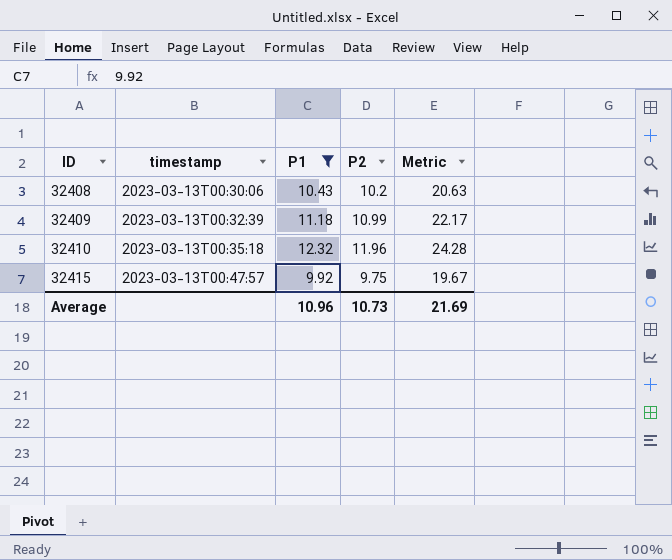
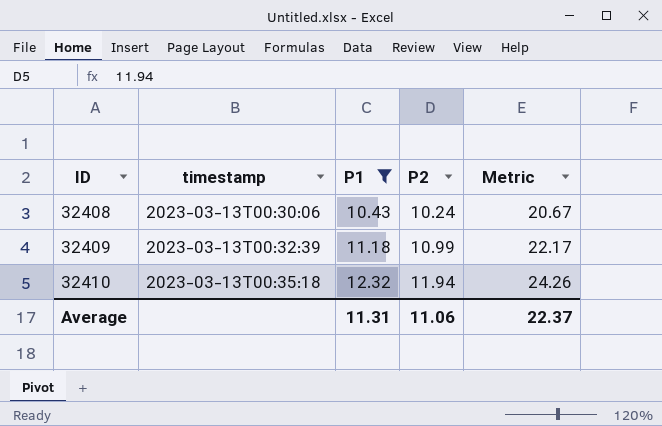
row 32415: 2023-03-13T00:47:57 | 9.92 | 9.75 | 19.67 -> none
32408 | P2: 10.2 -> 10.24
32408 | Metric: 20.63 -> 20.67
32410 | P2: 11.96 -> 11.94
32410 | Metric: 24.28 -> 24.26
Average | P1: 10.96 -> 11.31
Average | P2: 10.73 -> 11.06
Average | Metric: 21.69 -> 22.37

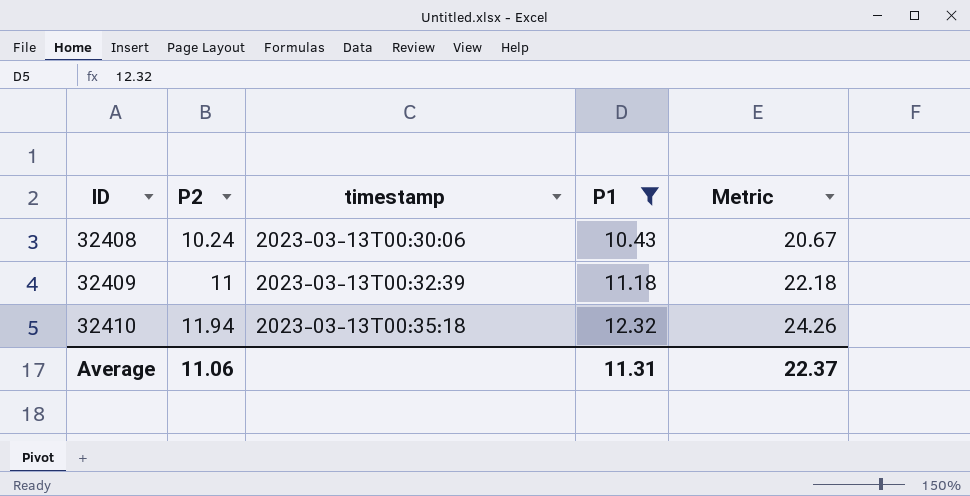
column P2 | position: 4 -> 2
32409 | P2: 10.99 -> 11
32409 | Metric: 22.17 -> 22.18

